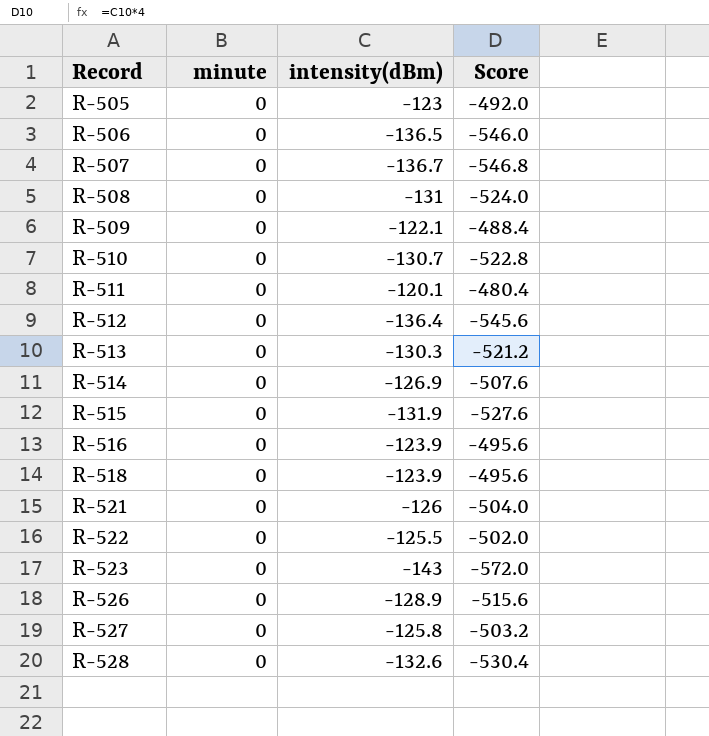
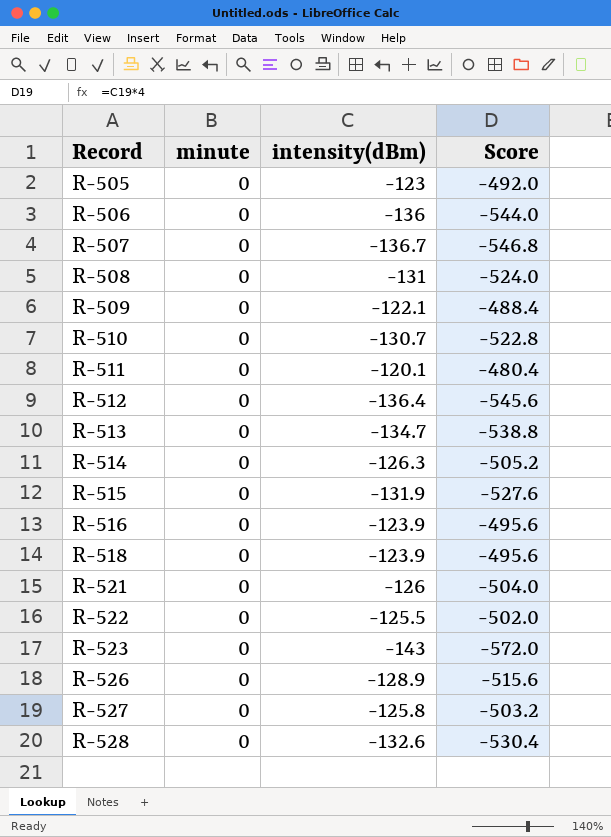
R-506 | intensity(dBm): -136.5 -> -136
R-506 | Score: -546.0 -> -544.0
R-513 | intensity(dBm): -130.3 -> -134.7
R-513 | Score: -521.2 -> -538.8
R-514 | intensity(dBm): -126.9 -> -126.3
R-514 | Score: -507.6 -> -505.2

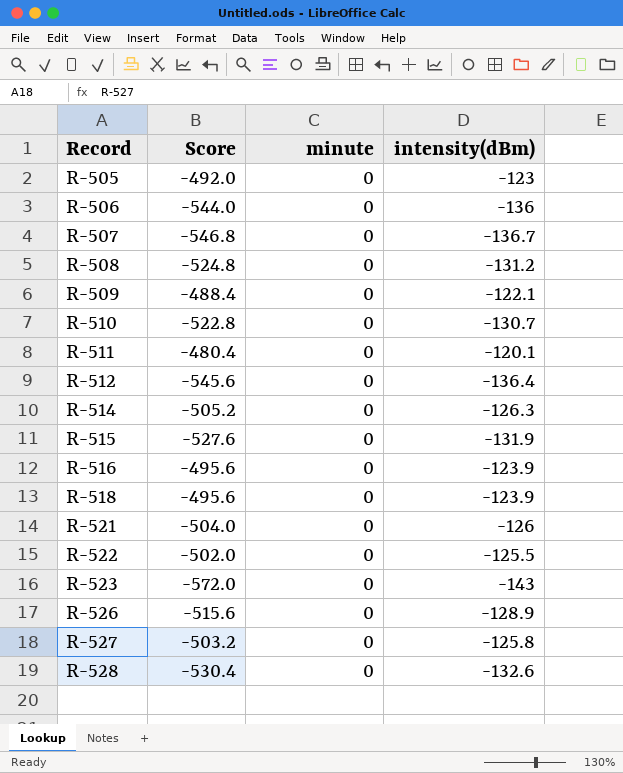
column Score | position: 4 -> 2
row R-513: 0 | -134.7 | -538.8 -> none
R-508 | Score: -524.0 -> -524.8
R-508 | intensity(dBm): -131 -> -131.2

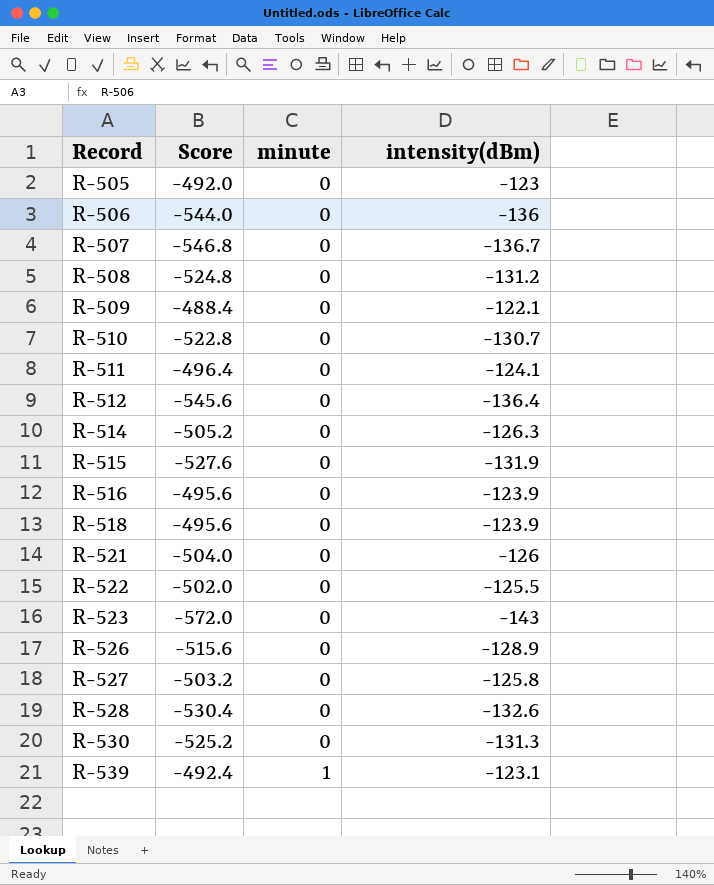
R-511 | Score: -480.4 -> -496.4
R-511 | intensity(dBm): -120.1 -> -124.1
row R-530: none -> -525.2 | 0 | -131.3
row R-539: none -> -492.4 | 1 | -123.1

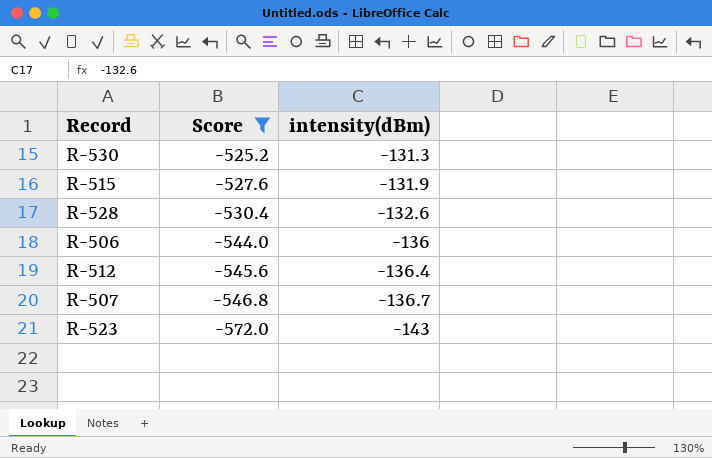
filter: none -> Score <= -525.2
row order: Record ascending -> Score descending
column minute | position: 3 -> none

